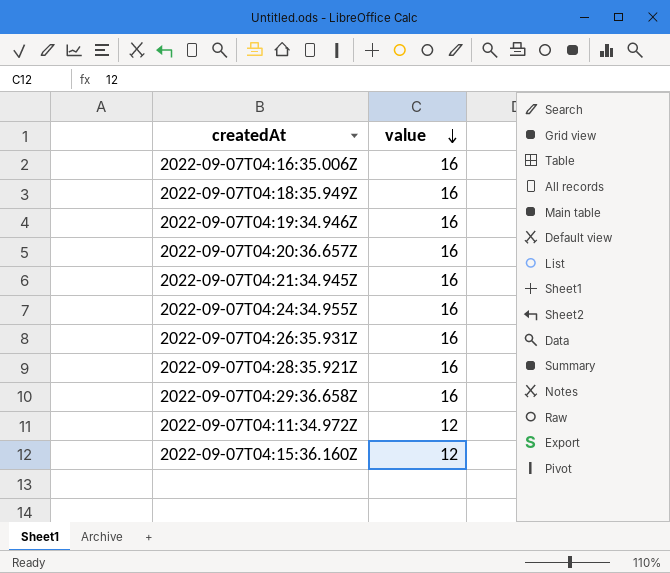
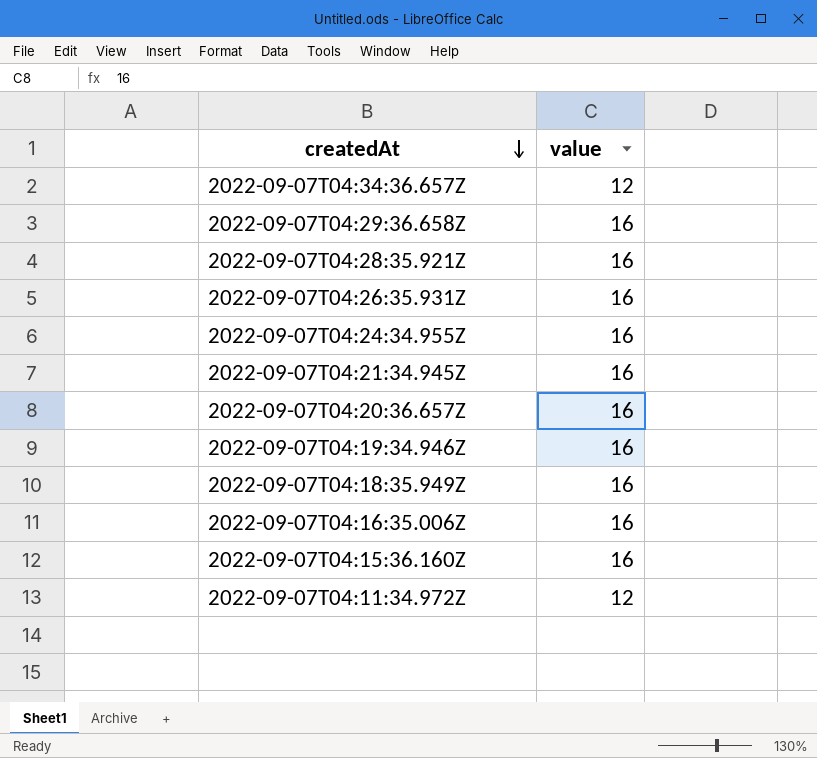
row order: value descending -> createdAt descending
row 2022-09-07T04:34:36.657Z: none -> 12
2022-09-07T04:15:36.160Z | value: 12 -> 16

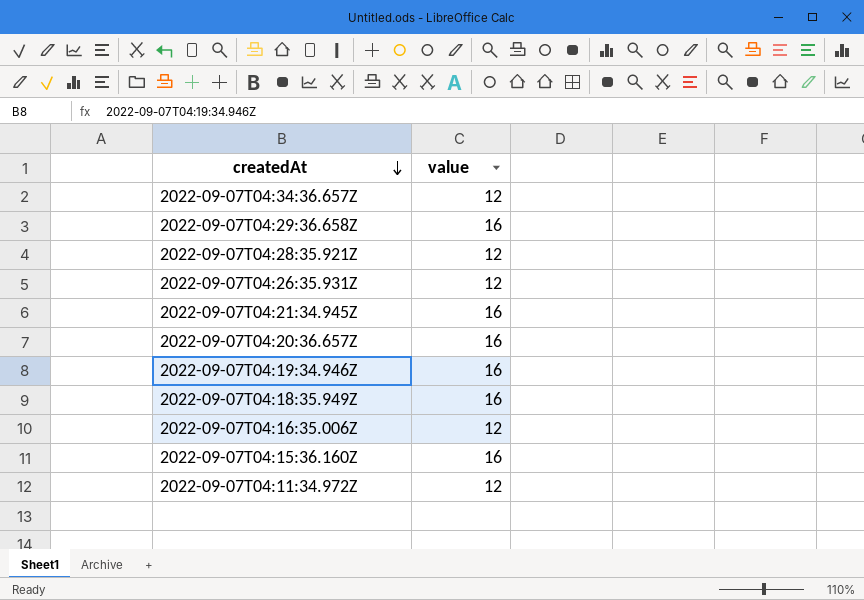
row 2022-09-07T04:24:34.955Z: 16 -> none
2022-09-07T04:28:35.921Z | value: 16 -> 12
2022-09-07T04:26:35.931Z | value: 16 -> 12
2022-09-07T04:16:35.006Z | value: 16 -> 12

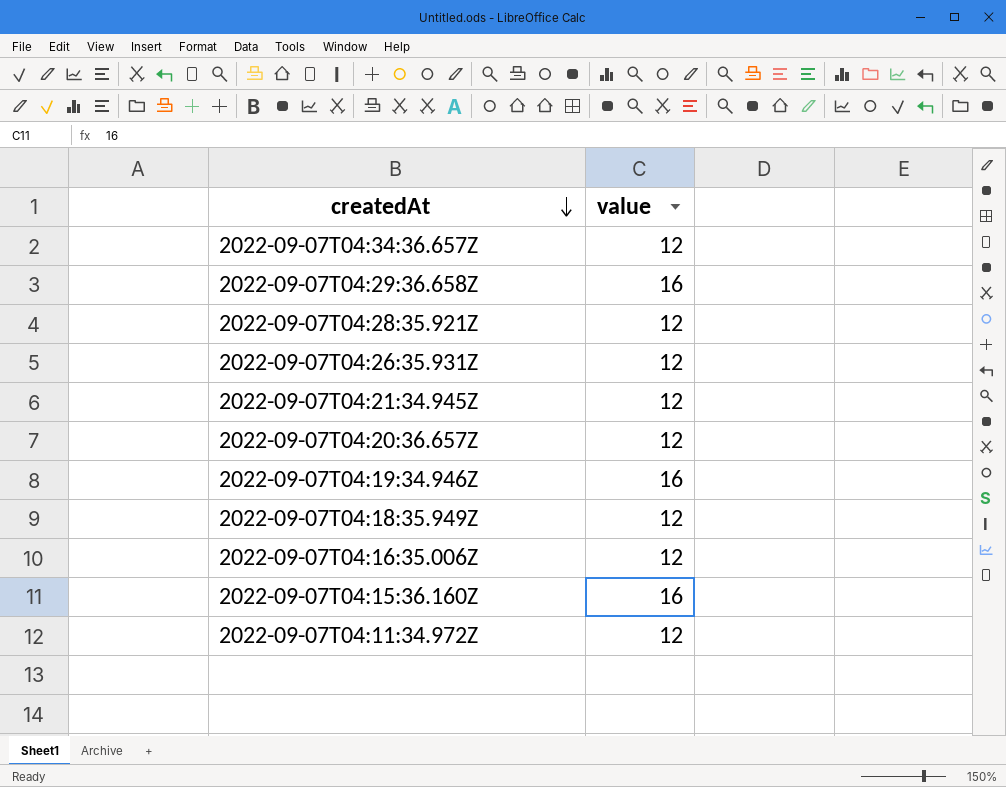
2022-09-07T04:21:34.945Z | value: 16 -> 12
2022-09-07T04:20:36.657Z | value: 16 -> 12
2022-09-07T04:18:35.949Z | value: 16 -> 12

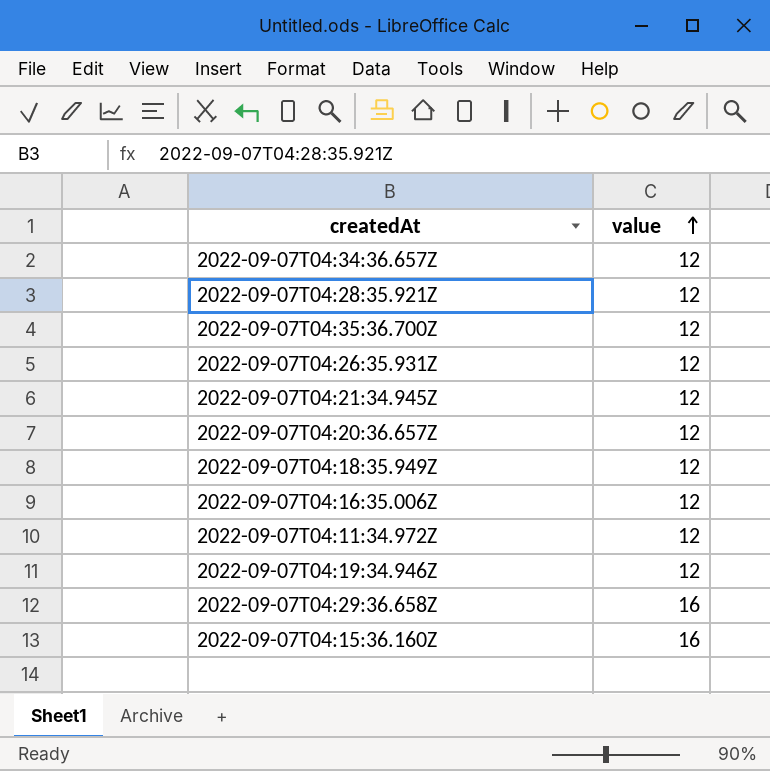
row order: createdAt descending -> value ascending
row 2022-09-07T04:35:36.700Z: none -> 12
2022-09-07T04:19:34.946Z | value: 16 -> 12

